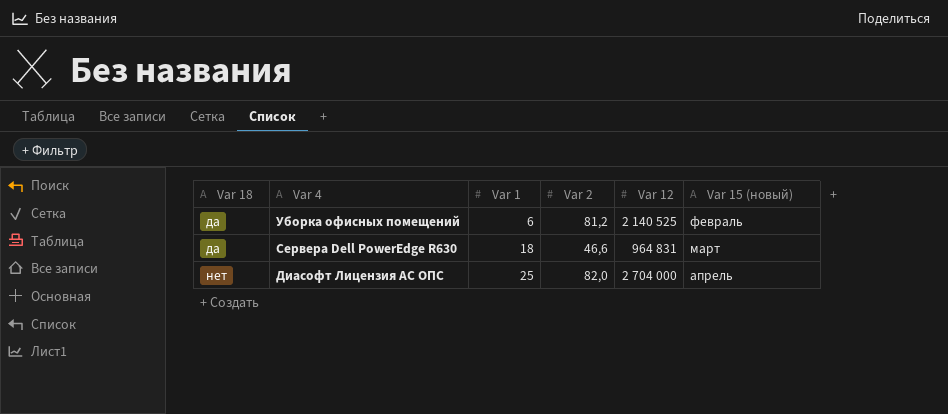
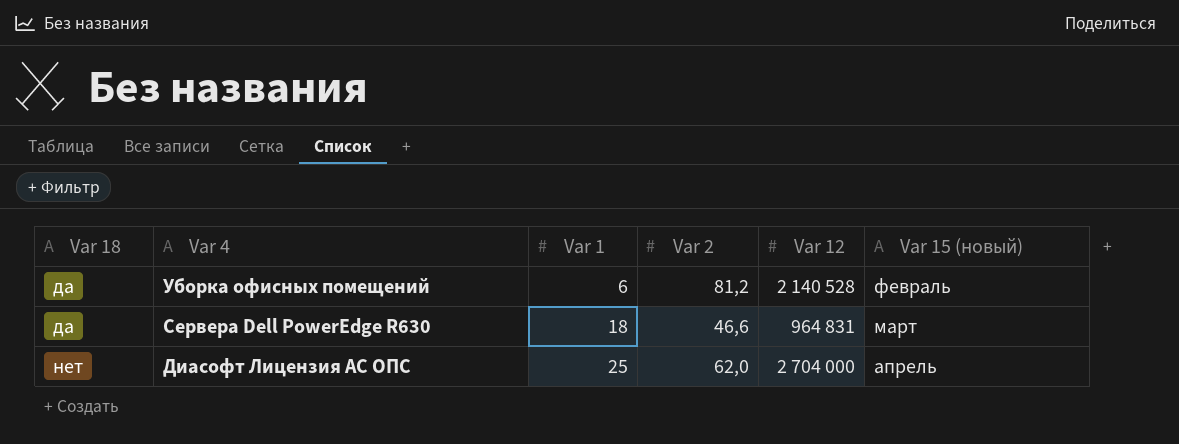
Уборка офисных помещений | Var 12: 2 140 525 -> 2 140 528
Диасофт Лицензия АС ОПС | Var 2: 82,0 -> 62,0

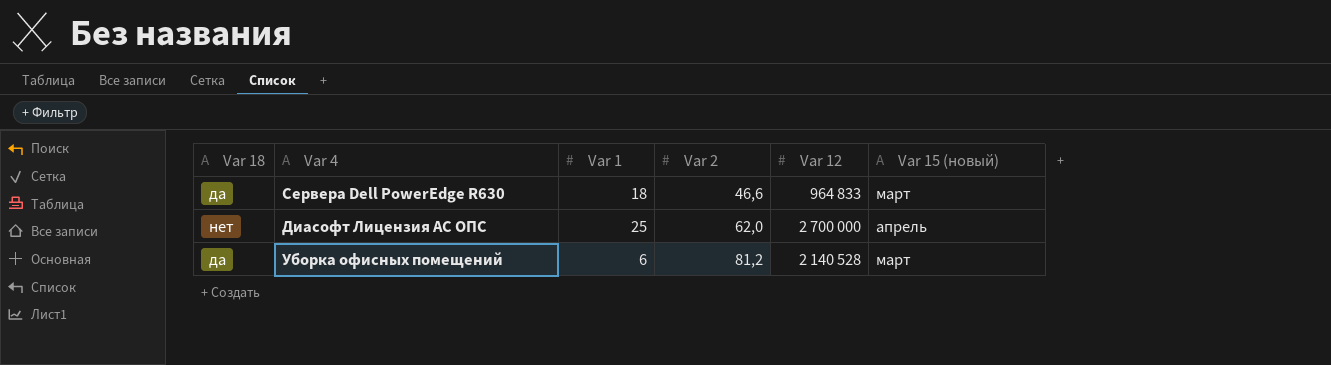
row order: Var 18 ascending -> Var 2 ascending
Сервера Dell PowerEdge R630 | Var 12: 964 831 -> 964 833
Диасофт Лицензия АС ОПС | Var 12: 2 704 000 -> 2 700 000
Уборка офисных помещений | Var 15 (новый): февраль -> март

